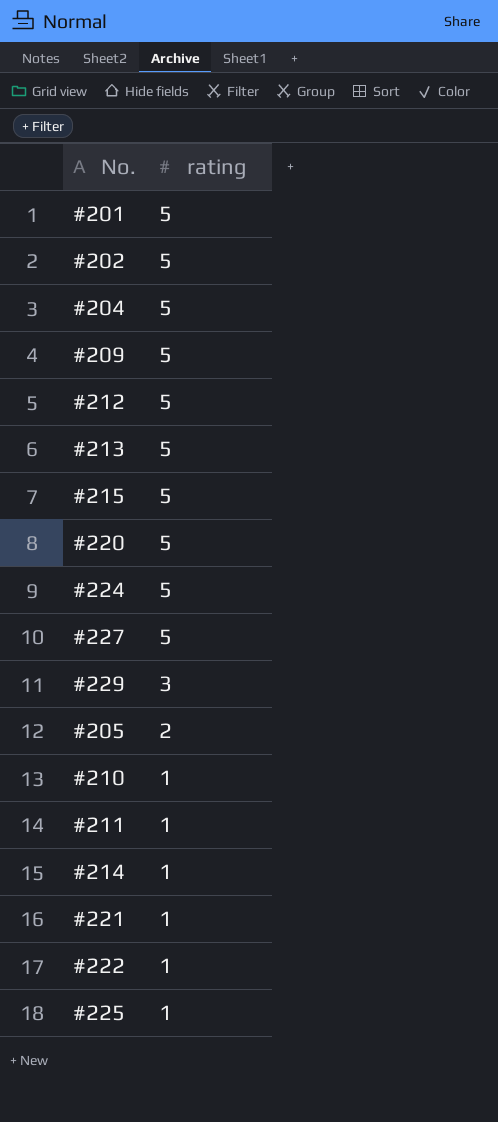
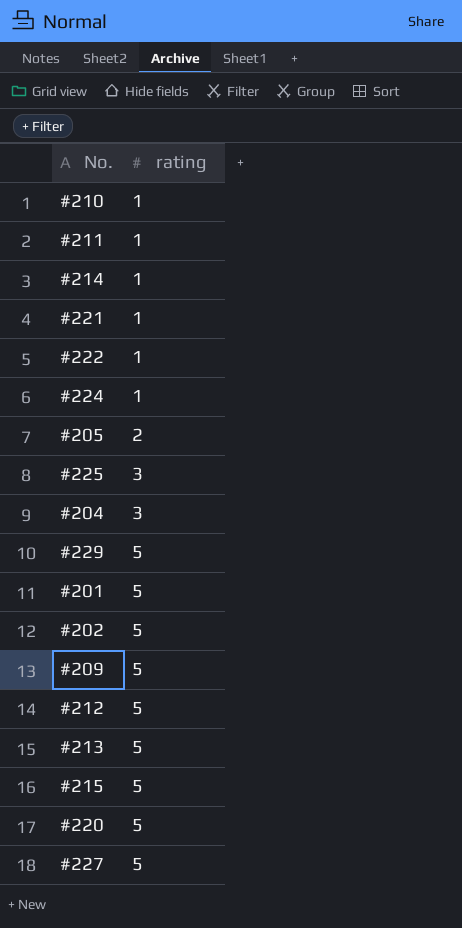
row order: rating descending -> rating ascending
#224 | rating: 5 -> 1
#225 | rating: 1 -> 3
#204 | rating: 5 -> 3
#229 | rating: 3 -> 5

